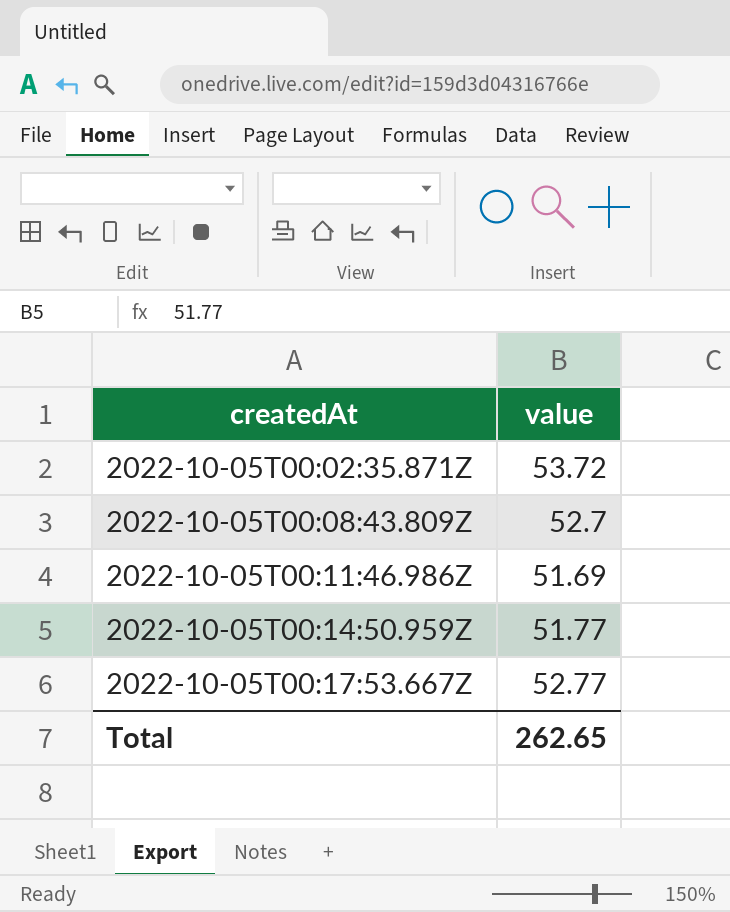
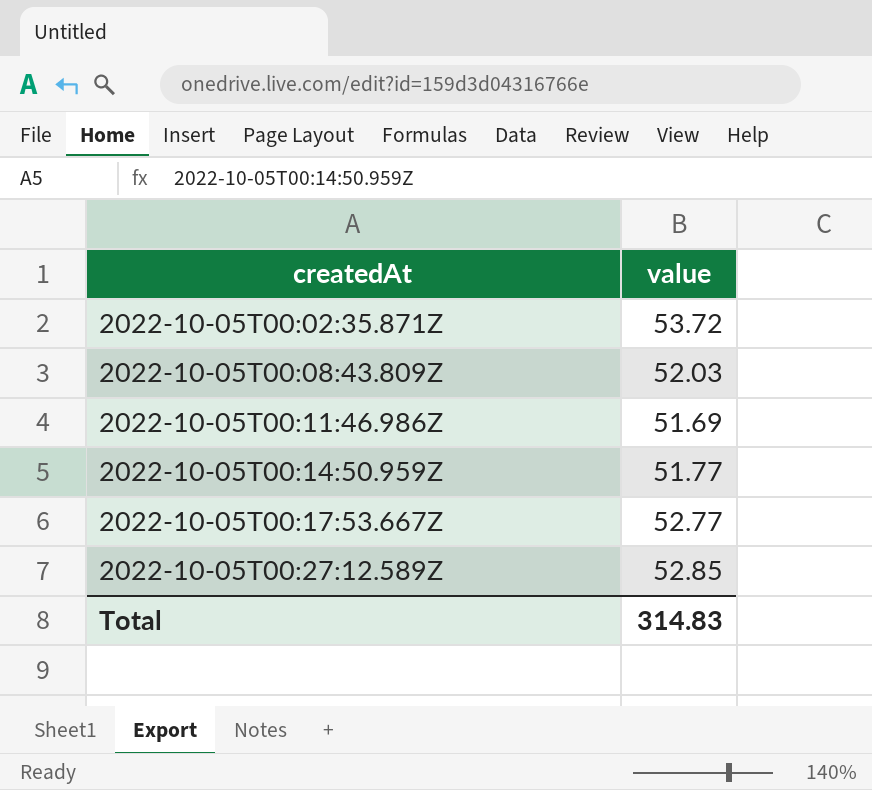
2022-10-05T00:08:43.809Z | value: 52.7 -> 52.03
row 2022-10-05T00:27:12.589Z: none -> 52.85
Total | value: 262.65 -> 314.83

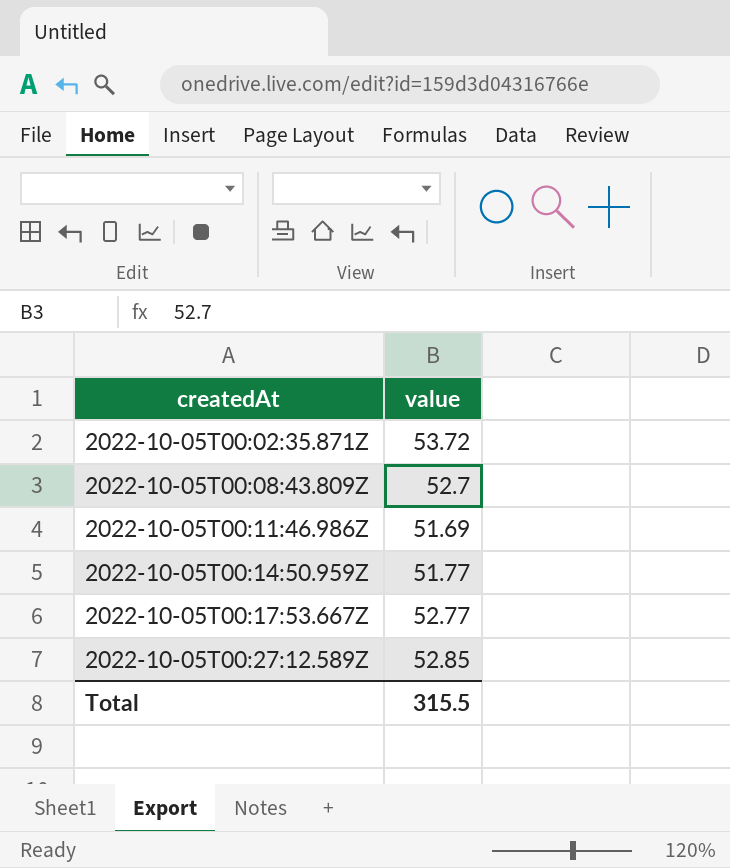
2022-10-05T00:08:43.809Z | value: 52.03 -> 52.7
Total | value: 314.83 -> 315.5

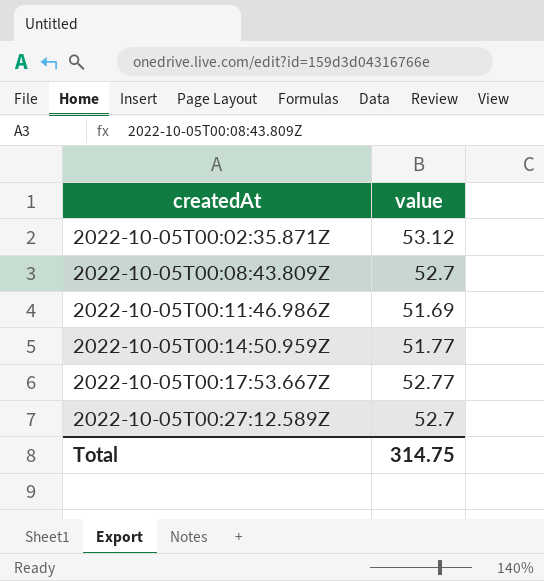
2022-10-05T00:02:35.871Z | value: 53.72 -> 53.12
2022-10-05T00:27:12.589Z | value: 52.85 -> 52.7
Total | value: 315.5 -> 314.75

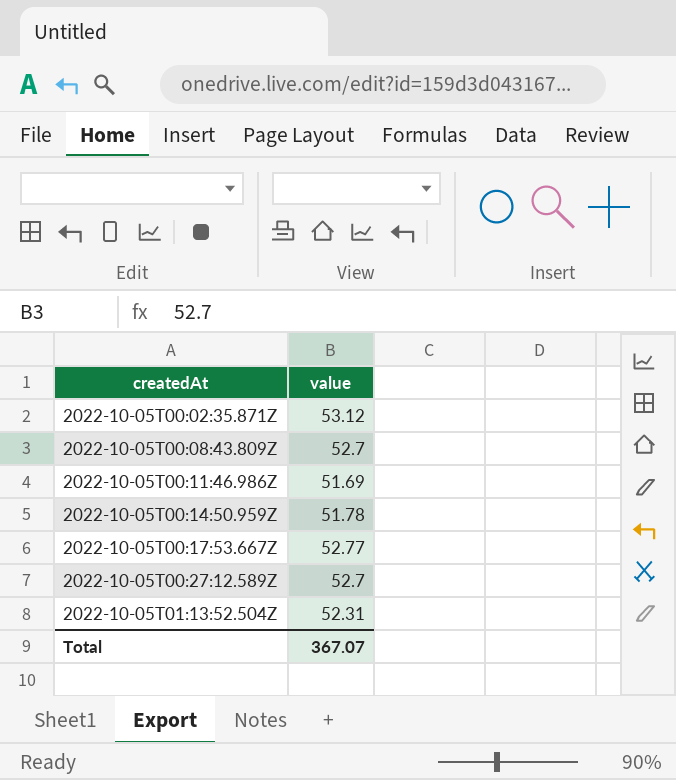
2022-10-05T00:14:50.959Z | value: 51.77 -> 51.78
row 2022-10-05T01:13:52.504Z: none -> 52.31
Total | value: 314.75 -> 367.07

